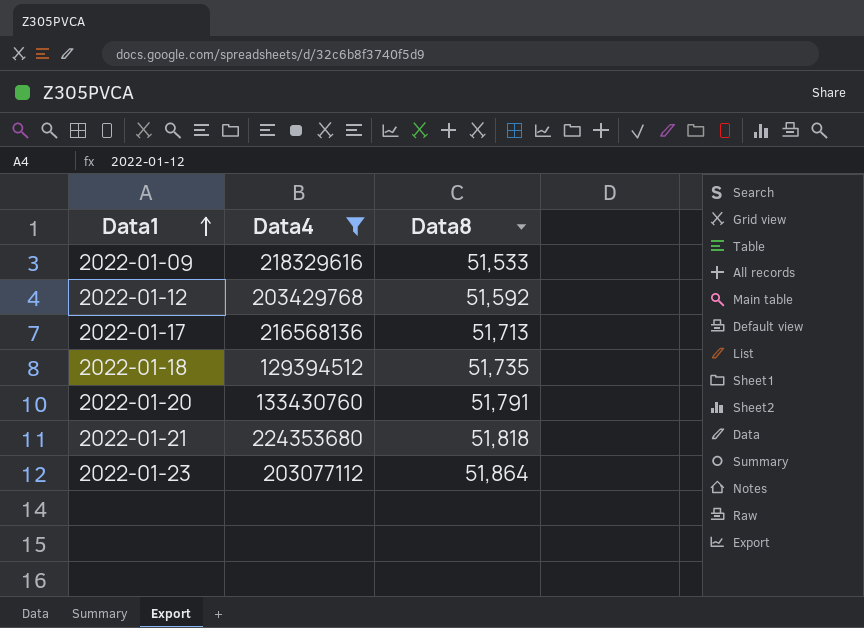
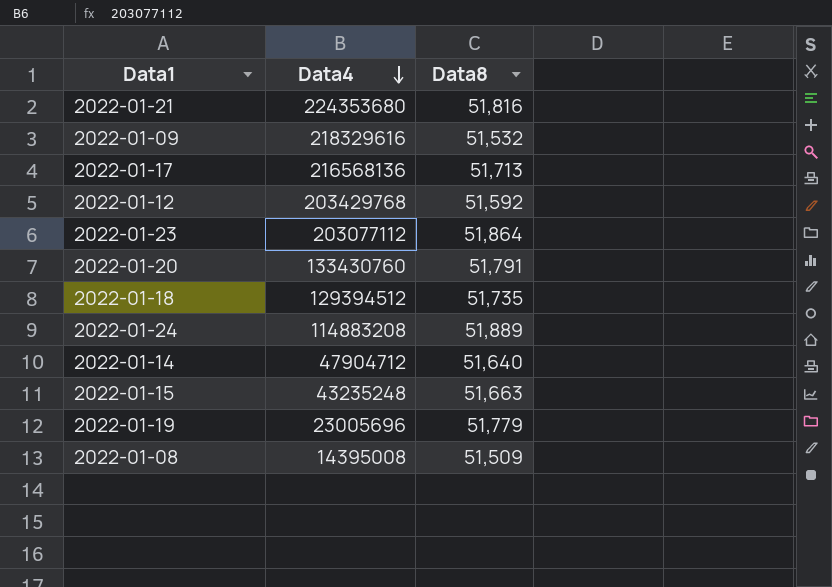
filter: Data4 >= 129394512 -> none
row order: Data1 ascending -> Data4 descending
2022-01-21 | Data8: 51,818 -> 51,816
2022-01-09 | Data8: 51,533 -> 51,532

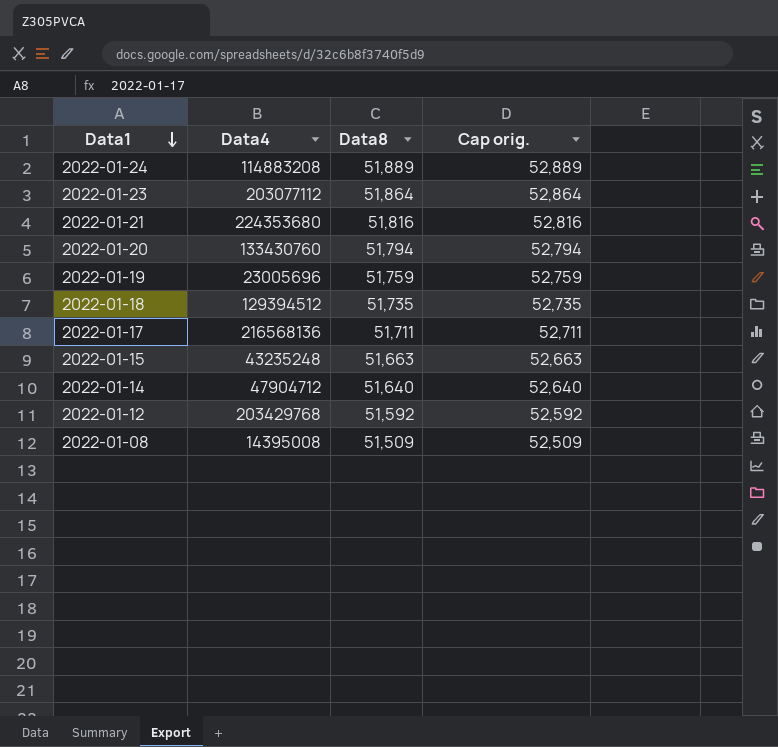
row order: Data4 descending -> Data1 descending
column Cap orig. | formula: none -> [Data8] + 1000
row 2022-01-09: 218329616 | 51,532 -> none
2022-01-20 | Data8: 51,791 -> 51,794
2022-01-19 | Data8: 51,779 -> 51,759
2022-01-17 | Data8: 51,713 -> 51,711

